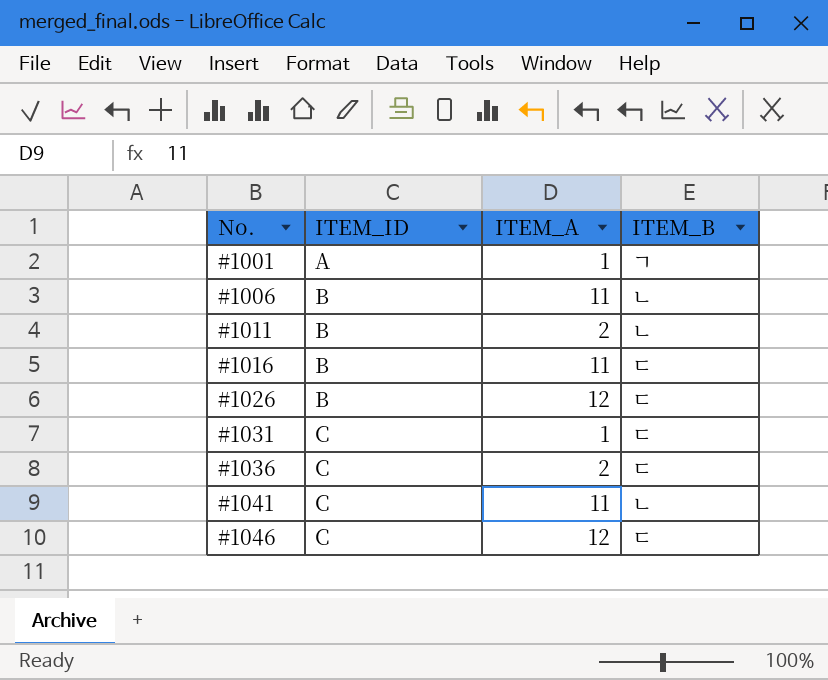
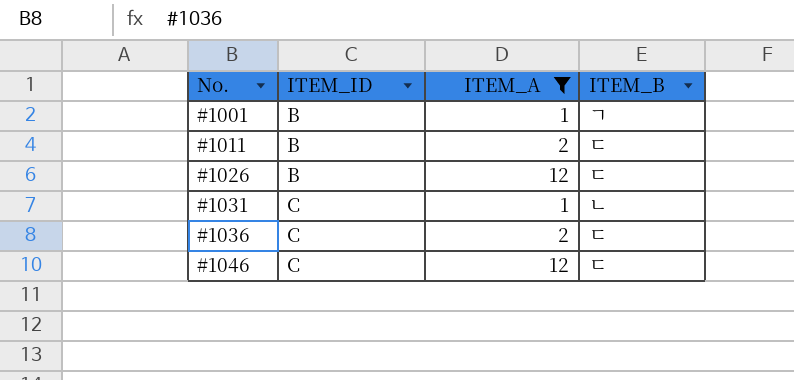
filter: none -> ITEM_A != 11
#1001 | ITEM_ID: A -> B
#1011 | ITEM_B: ㄴ -> ㄷ
#1031 | ITEM_B: ㄷ -> ㄴ

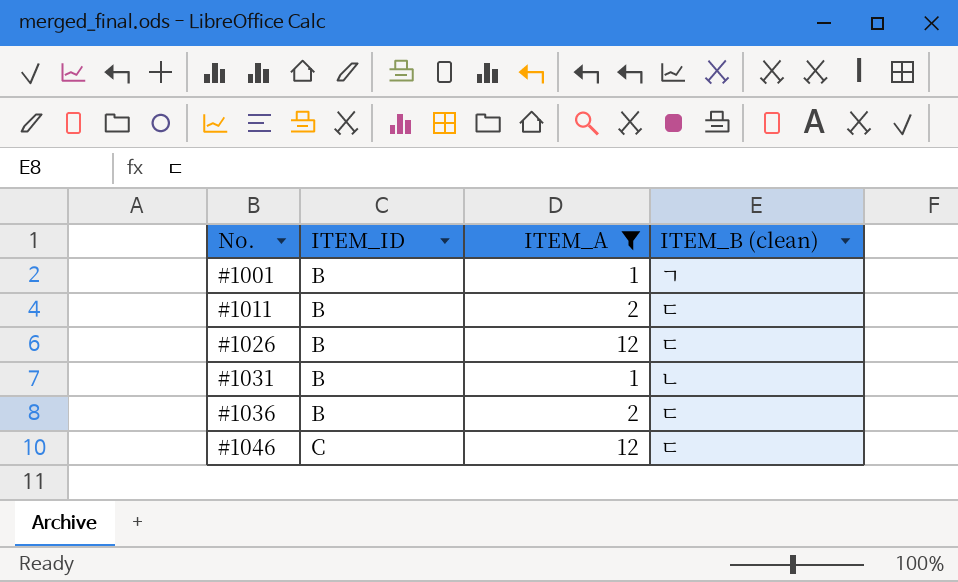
column name: ITEM_B -> ITEM_B (clean)
#1031 | ITEM_ID: C -> B
#1036 | ITEM_ID: C -> B

